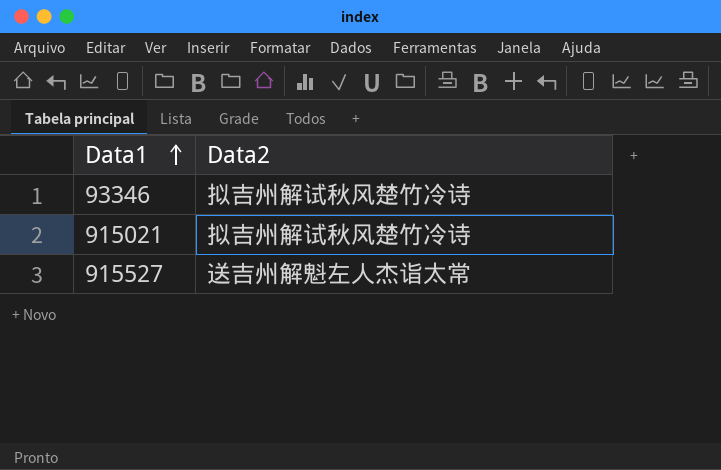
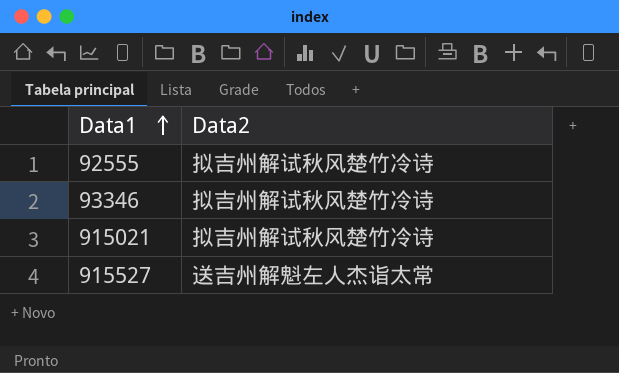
row 92555: none -> 拟吉州解试秋风楚竹冷诗

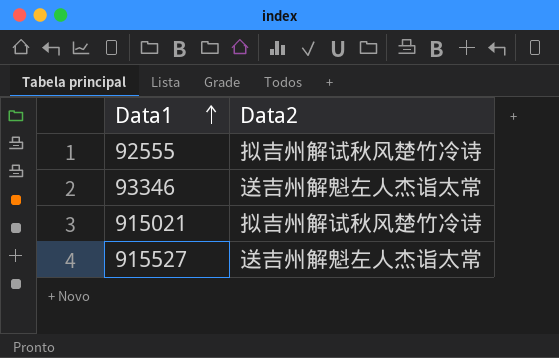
93346 | Data2: 拟吉州解试秋风楚竹冷诗 -> 送吉州解魁左人杰诣太常

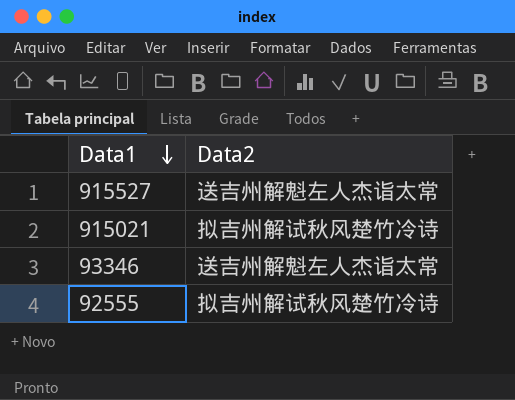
row order: Data1 ascending -> Data1 descending

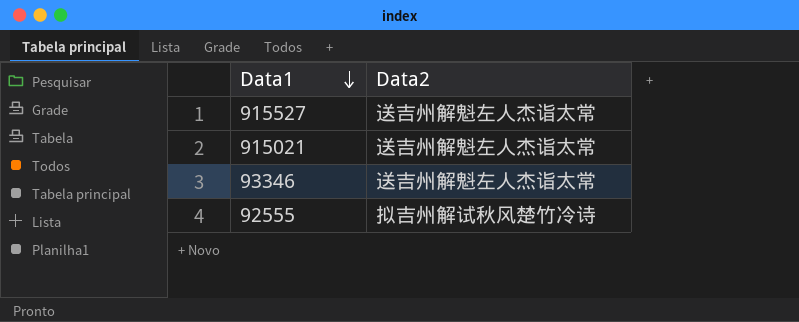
915021 | Data2: 拟吉州解试秋风楚竹冷诗 -> 送吉州解魁左人杰诣太常

